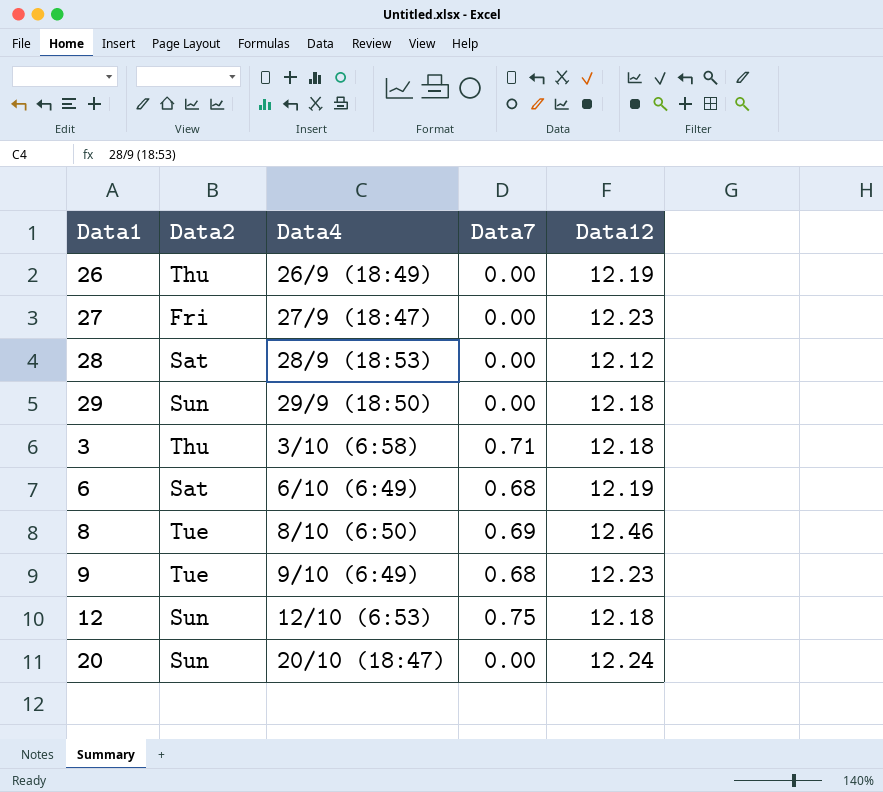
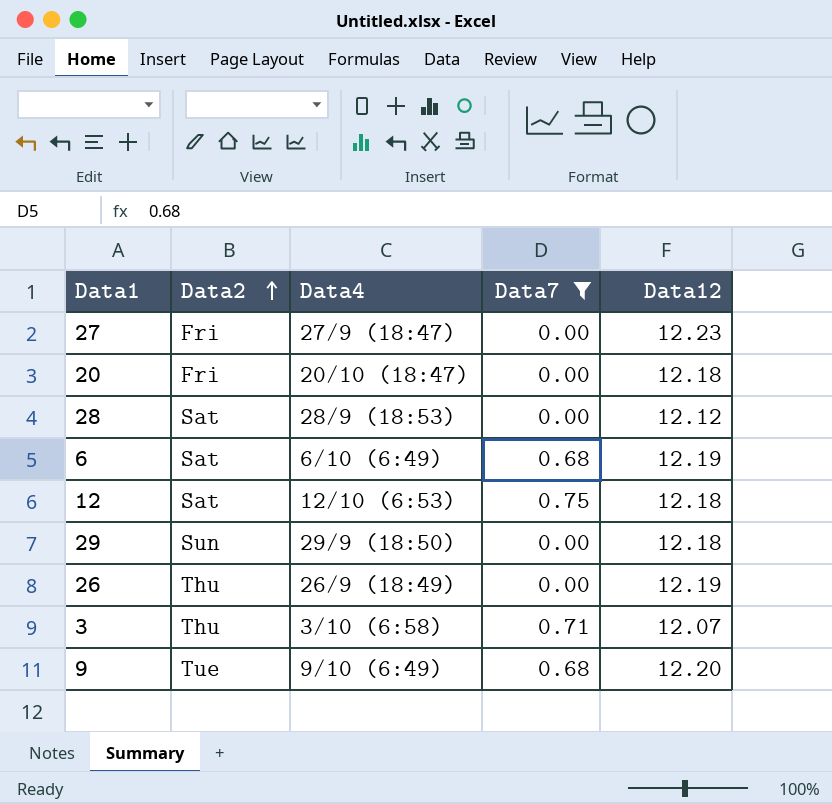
filter: none -> Data7 != 0.69
row order: none -> Data2 ascending
20 | Data2: Sun -> Fri
20 | Data12: 12.24 -> 12.18
12 | Data2: Sun -> Sat
3 | Data12: 12.18 -> 12.07
9 | Data12: 12.23 -> 12.20

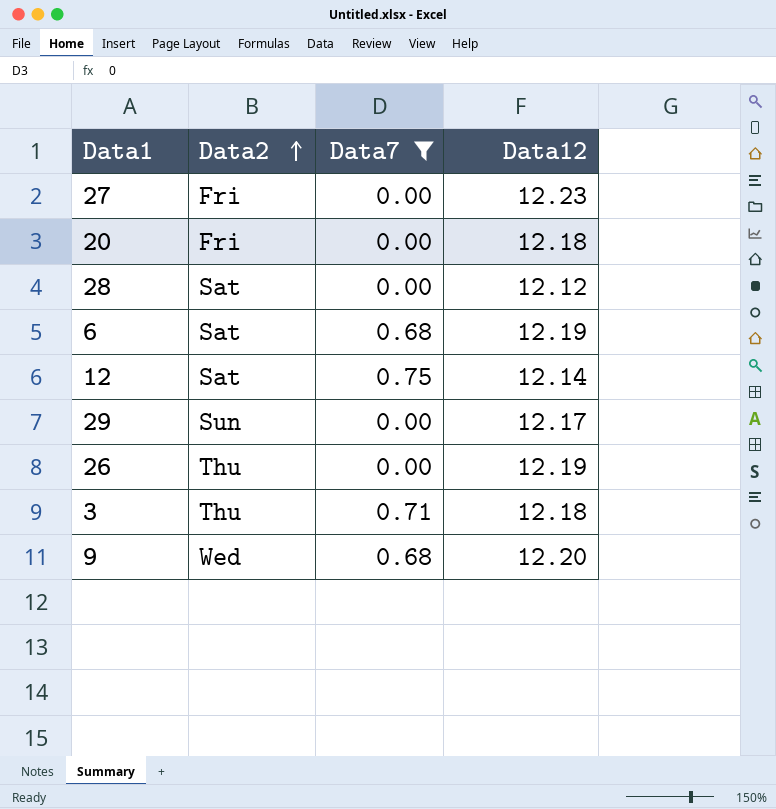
column Data4 | position: 3 -> none
12 | Data12: 12.18 -> 12.14
29 | Data12: 12.18 -> 12.17
3 | Data12: 12.07 -> 12.18
9 | Data2: Tue -> Wed

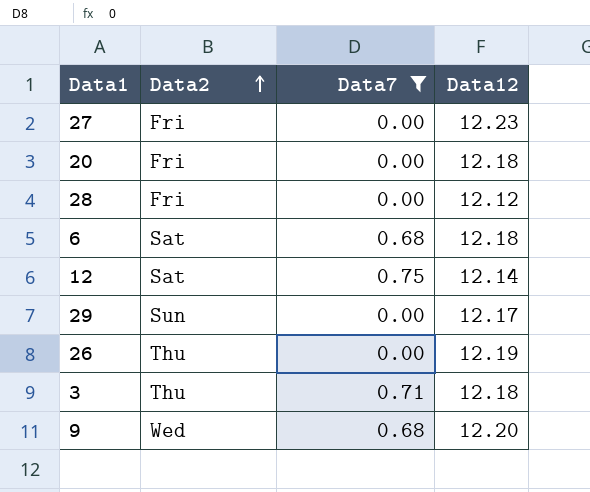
28 | Data2: Sat -> Fri
6 | Data12: 12.19 -> 12.18

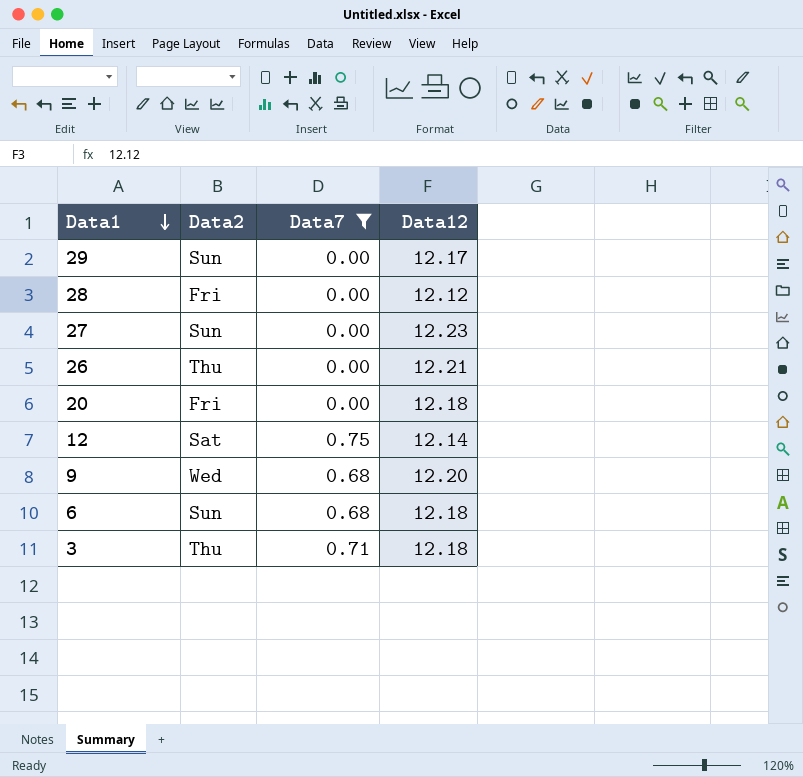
row order: Data2 ascending -> Data1 descending
27 | Data2: Fri -> Sun
26 | Data12: 12.19 -> 12.21
6 | Data2: Sat -> Sun

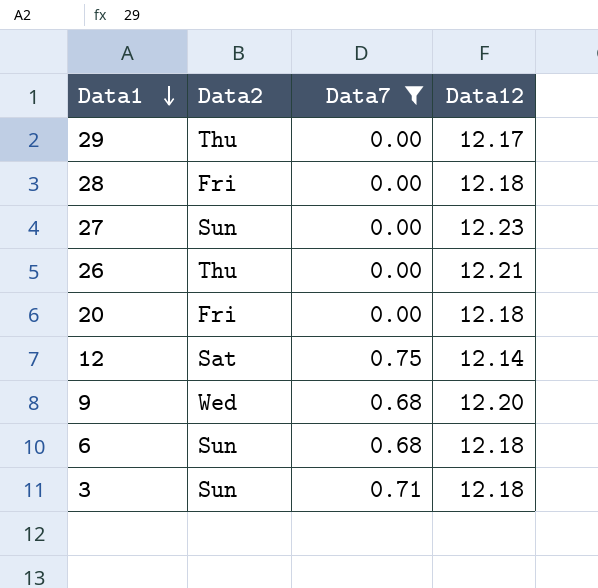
29 | Data2: Sun -> Thu
28 | Data12: 12.12 -> 12.18
3 | Data2: Thu -> Sun

